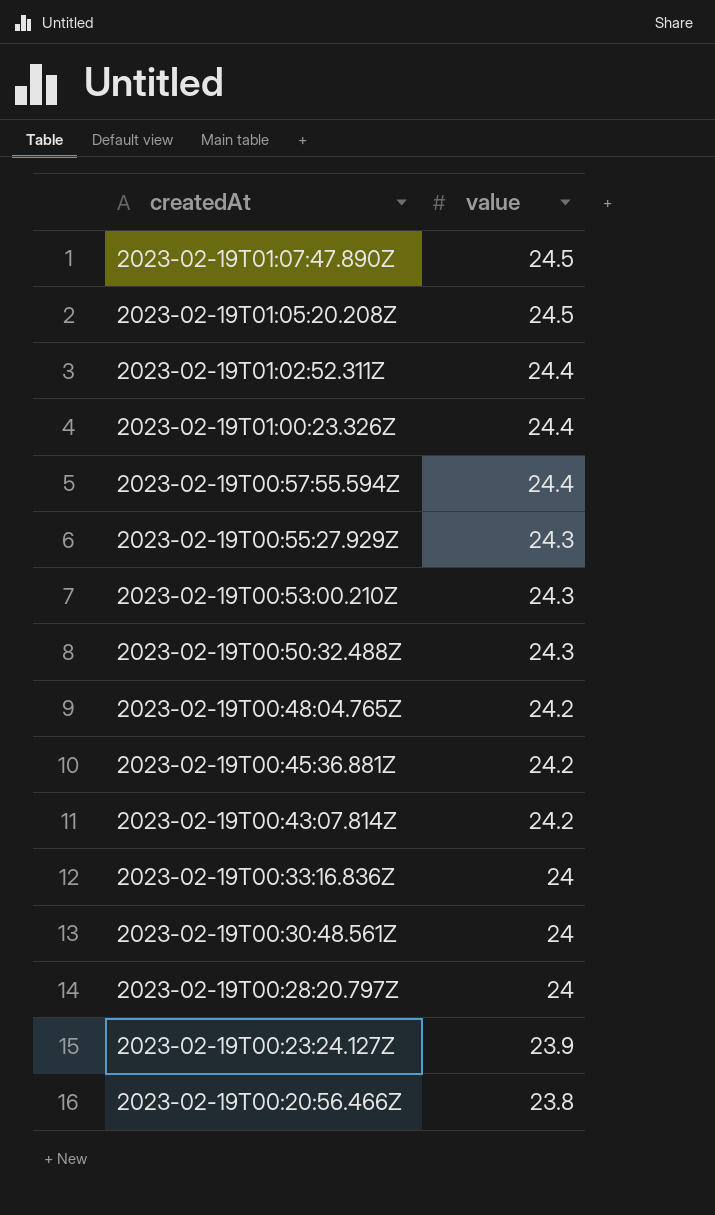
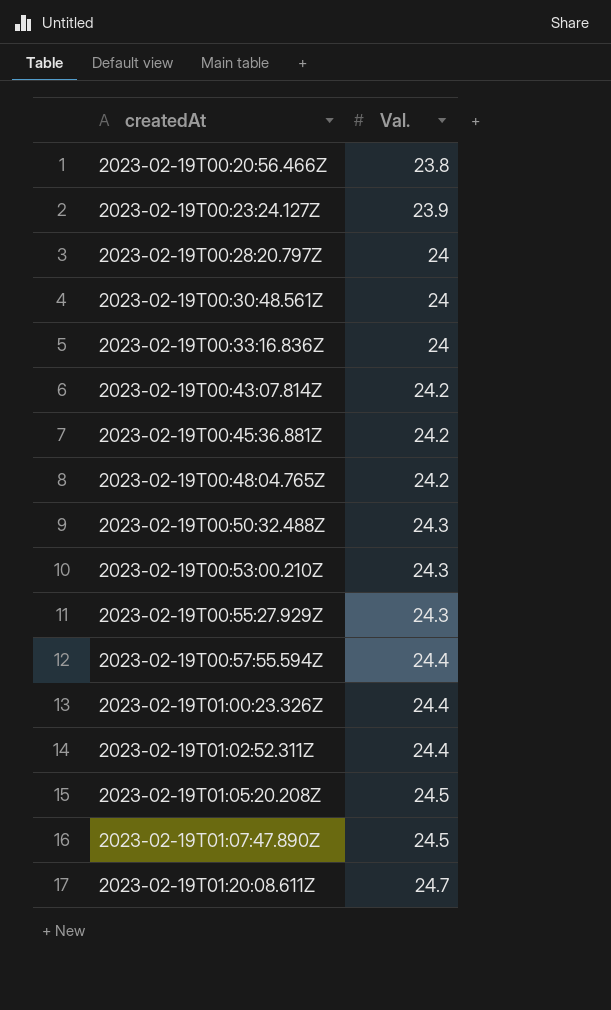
row order: createdAt descending -> createdAt ascending
column name: value -> Val.
row 2023-02-19T01:20:08.611Z: none -> 24.7

